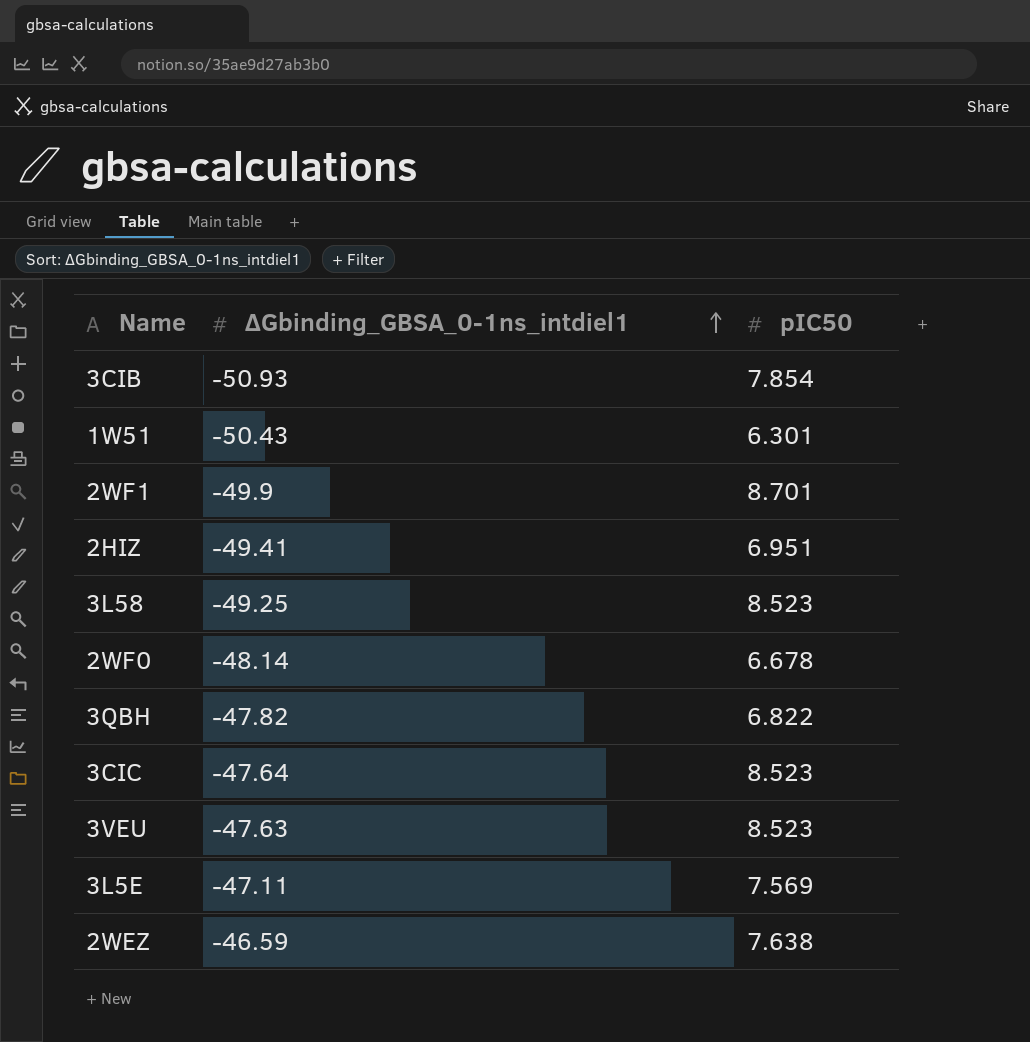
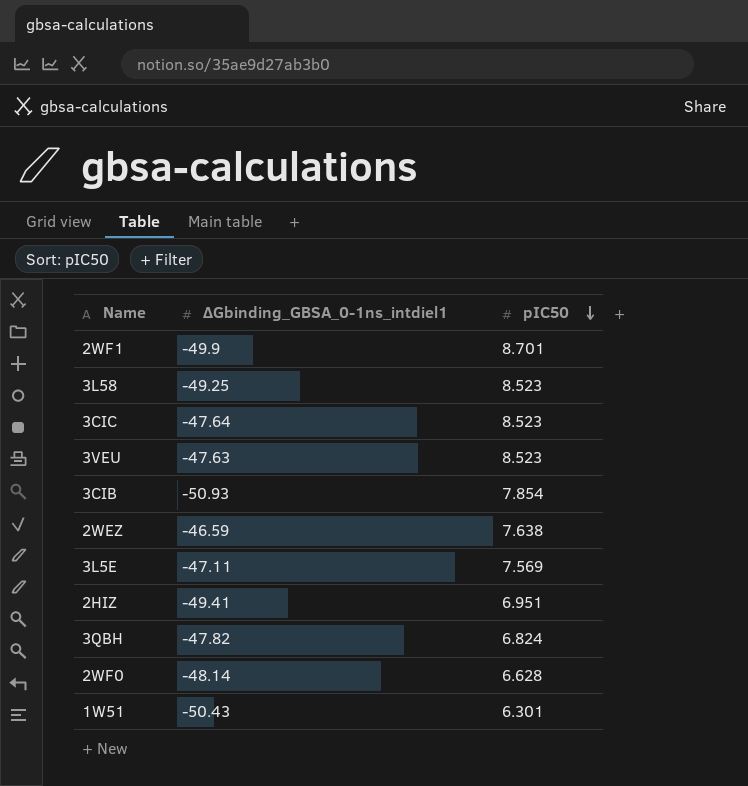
row order: ΔGbinding_GBSA_0-1ns_intdiel1 ascending -> pIC50 descending
3QBH | pIC50: 6.822 -> 6.824
2WF0 | pIC50: 6.678 -> 6.628

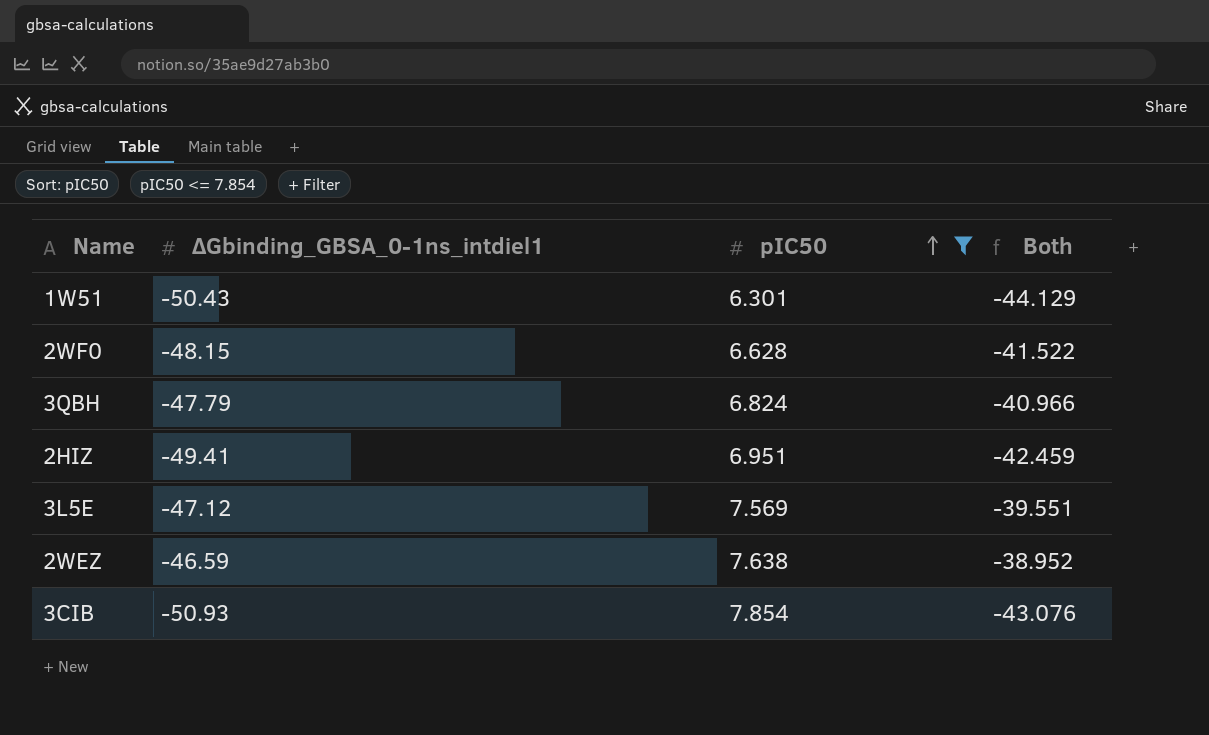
filter: none -> pIC50 <= 7.854
row order: pIC50 descending -> pIC50 ascending
column Both | formula: none -> [ΔGbinding_GBSA_0-1ns_intdiel1] + [pIC50]
2WF0 | ΔGbinding_GBSA_0-1ns_intdiel1: -48.14 -> -48.15
3QBH | ΔGbinding_GBSA_0-1ns_intdiel1: -47.82 -> -47.79
3L5E | ΔGbinding_GBSA_0-1ns_intdiel1: -47.11 -> -47.12

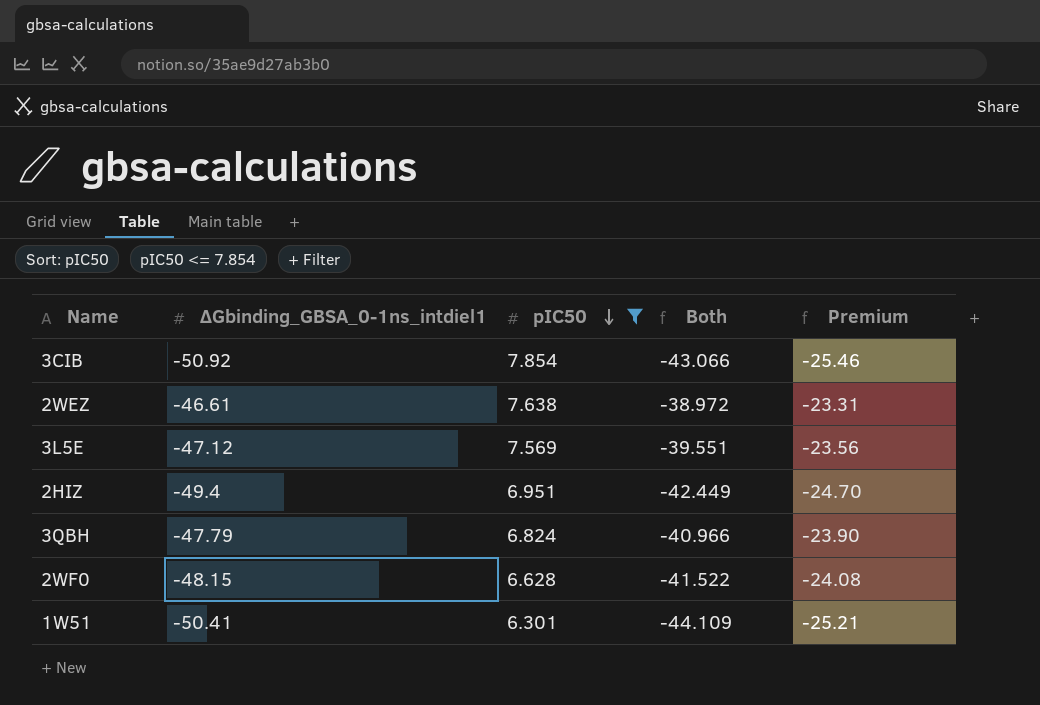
row order: pIC50 ascending -> pIC50 descending
column Premium | formula: none -> [ΔGbinding_GBSA_0-1ns_intdiel1] * 0.5
3CIB | ΔGbinding_GBSA_0-1ns_intdiel1: -50.93 -> -50.92
3CIB | Both: -43.076 -> -43.066
2WEZ | ΔGbinding_GBSA_0-1ns_intdiel1: -46.59 -> -46.61
2WEZ | Both: -38.952 -> -38.972
2HIZ | ΔGbinding_GBSA_0-1ns_intdiel1: -49.41 -> -49.4
2HIZ | Both: -42.459 -> -42.449
1W51 | ΔGbinding_GBSA_0-1ns_intdiel1: -50.43 -> -50.41
1W51 | Both: -44.129 -> -44.109

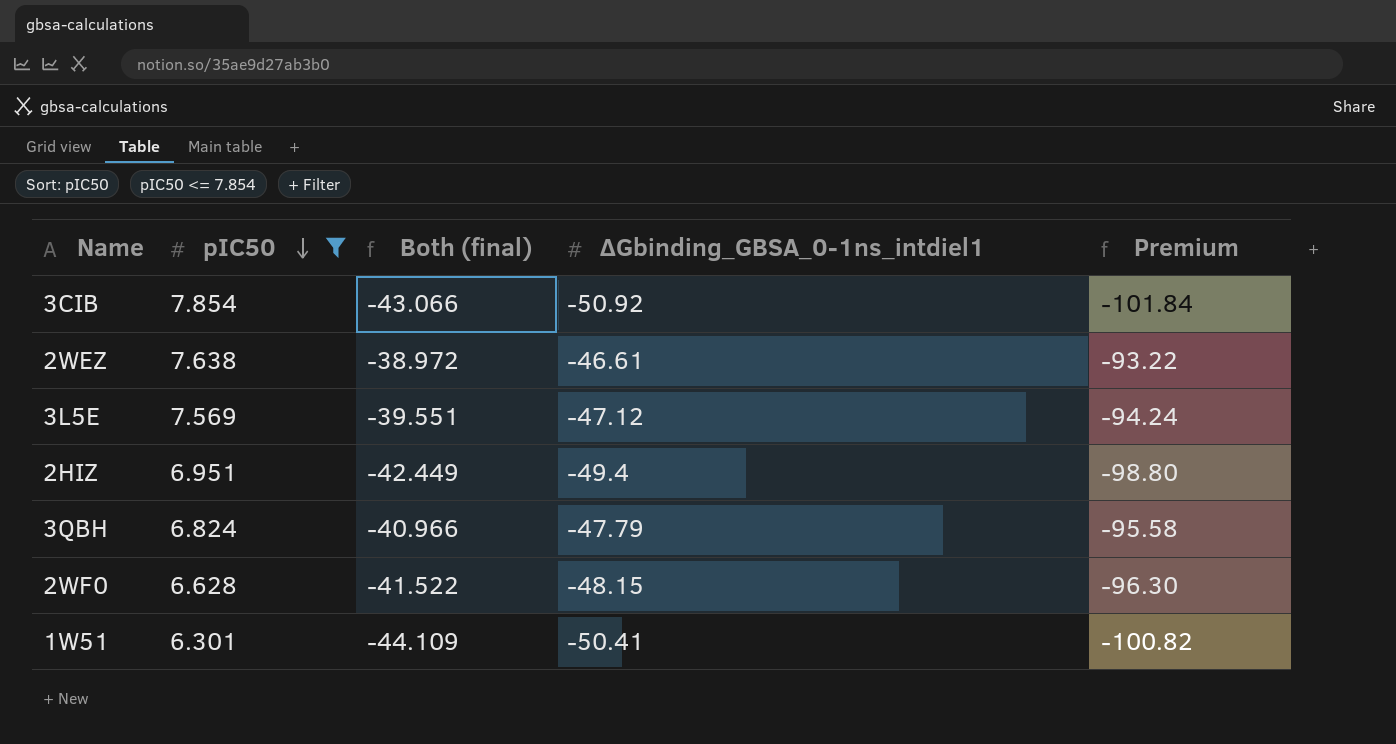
column name: Both -> Both (final)
column ΔGbinding_GBSA_0-1ns_intdiel1 | position: 2 -> 4
column Premium | formula: [ΔGbinding_GBSA_0-1ns_intdiel1] * 0.5 -> [ΔGbinding_GBSA_0-1ns_intdiel1] * 2

